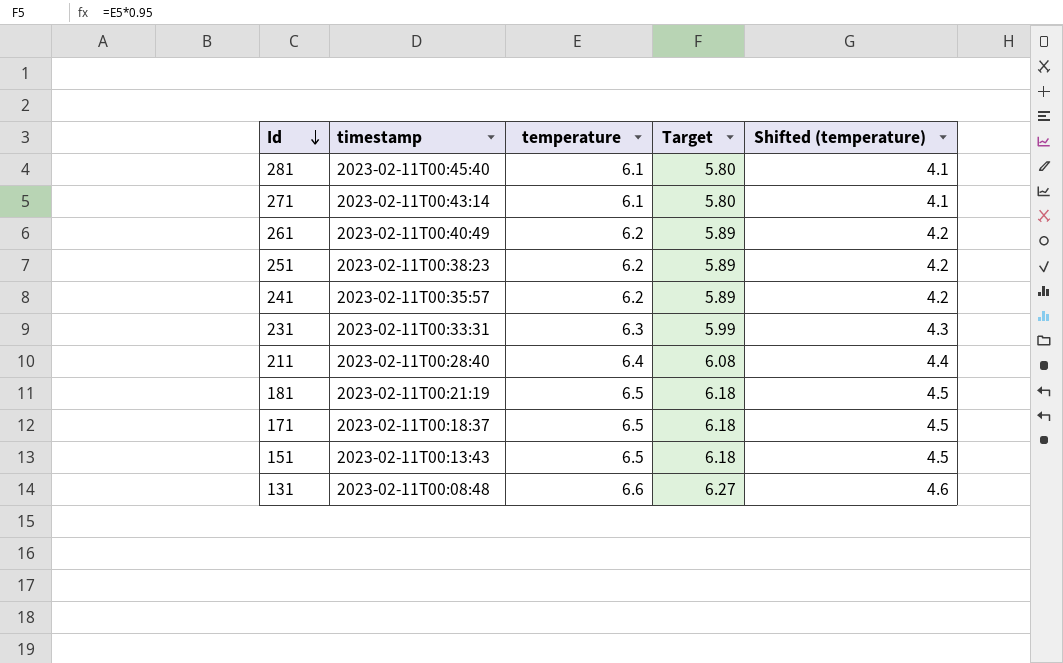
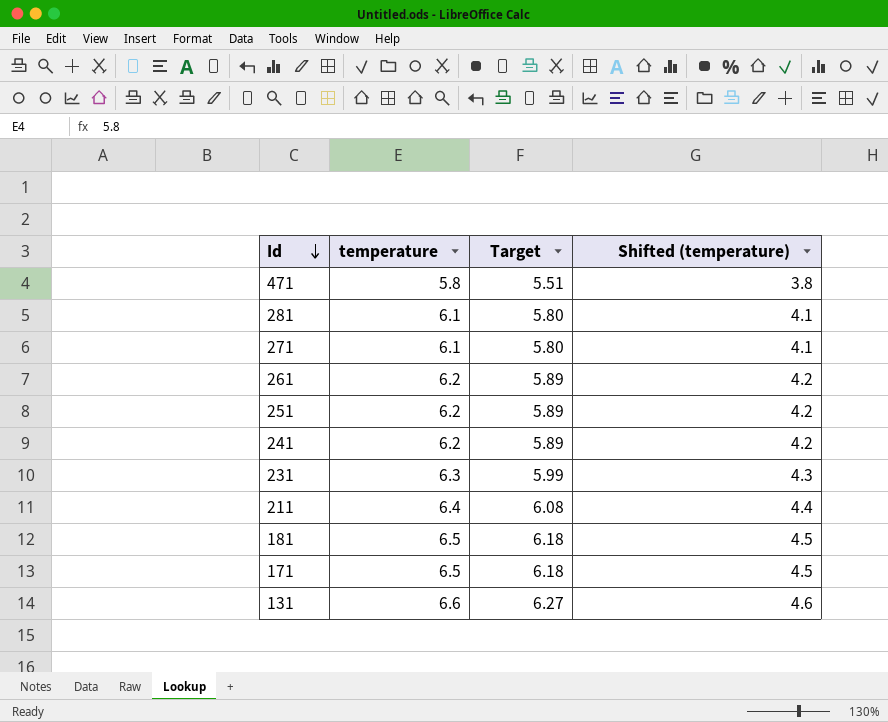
column timestamp | position: 2 -> none
row 151: 2023-02-11T00:13:43 | 6.5 | 6.18 | 4.5 -> none
row 471: none -> 5.8 | 5.51 | 3.8

